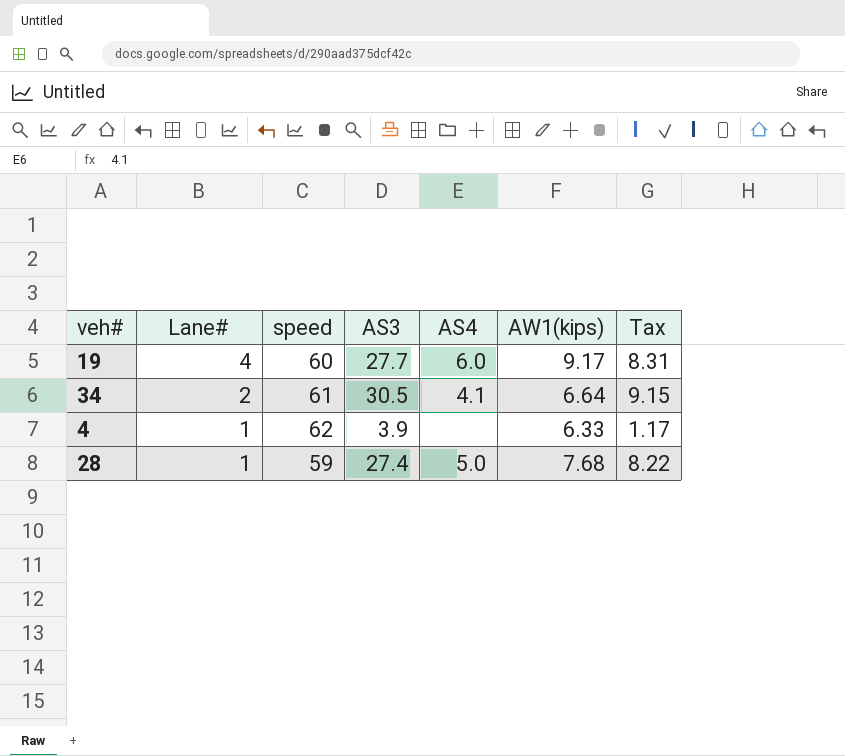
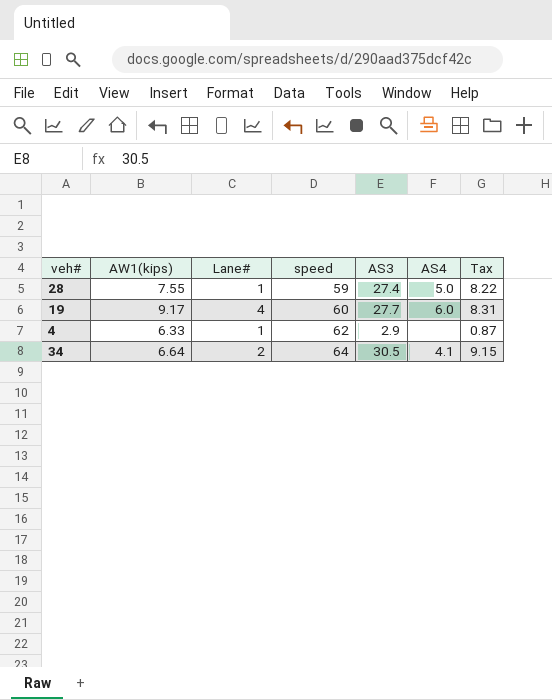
row order: Lane# descending -> speed ascending
column AW1(kips) | position: 6 -> 2
28 | AW1(kips): 7.68 -> 7.55
4 | AS3: 3.9 -> 2.9
4 | Tax: 1.17 -> 0.87
34 | speed: 61 -> 64

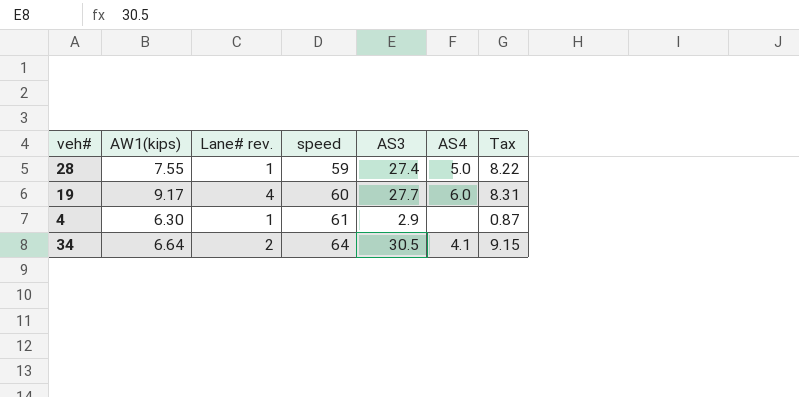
column name: Lane# -> Lane# rev.
4 | AW1(kips): 6.33 -> 6.30
4 | speed: 62 -> 61

